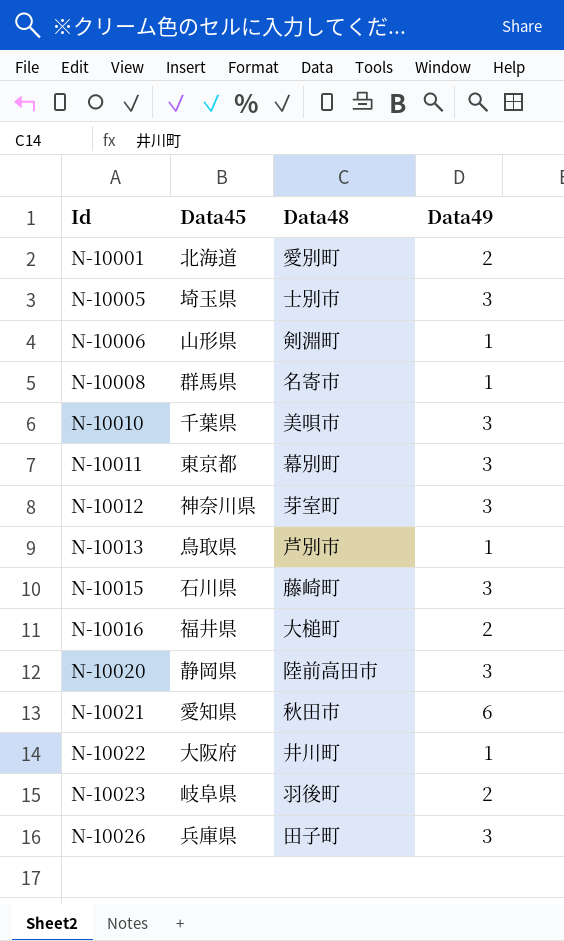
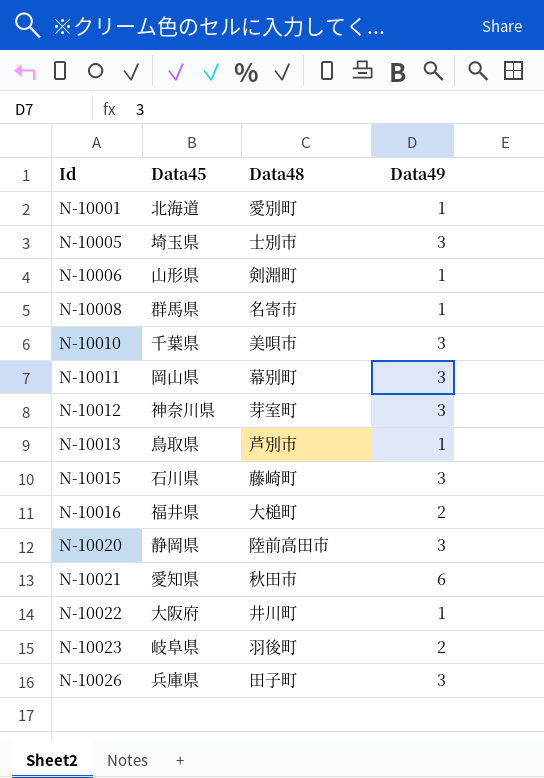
N-10001 | Data49: 2 -> 1
N-10011 | Data45: 東京都 -> 岡山県

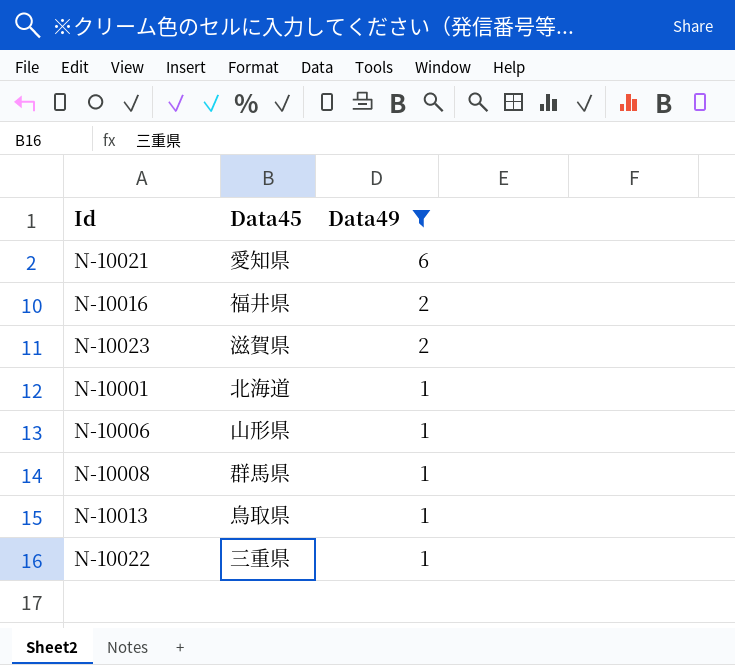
filter: none -> Data49 != 3
row order: Id ascending -> Data49 descending
column Data48 | position: 3 -> none
N-10023 | Data45: 岐阜県 -> 滋賀県
N-10022 | Data45: 大阪府 -> 三重県

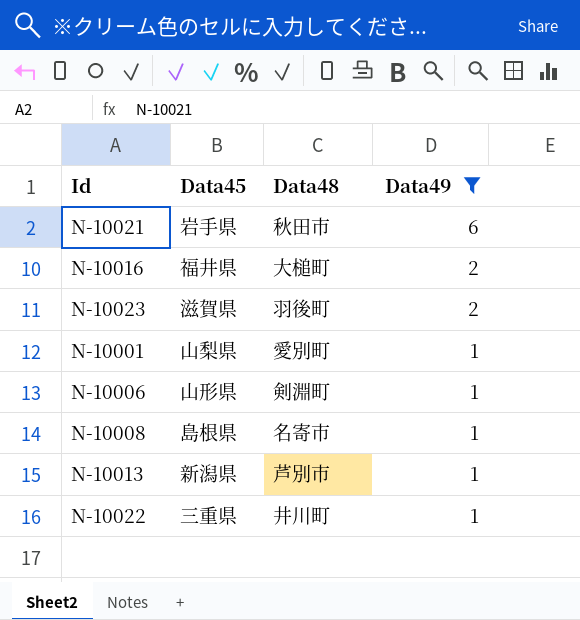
column Data48 | position: none -> 3
N-10021 | Data45: 愛知県 -> 岩手県
N-10001 | Data45: 北海道 -> 山梨県
N-10008 | Data45: 群馬県 -> 島根県
N-10013 | Data45: 鳥取県 -> 新潟県

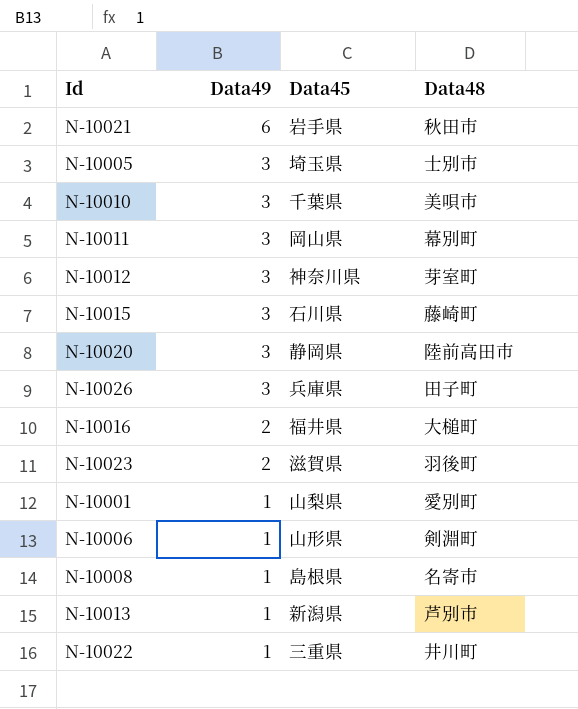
filter: Data49 != 3 -> none
column Data49 | position: 4 -> 2

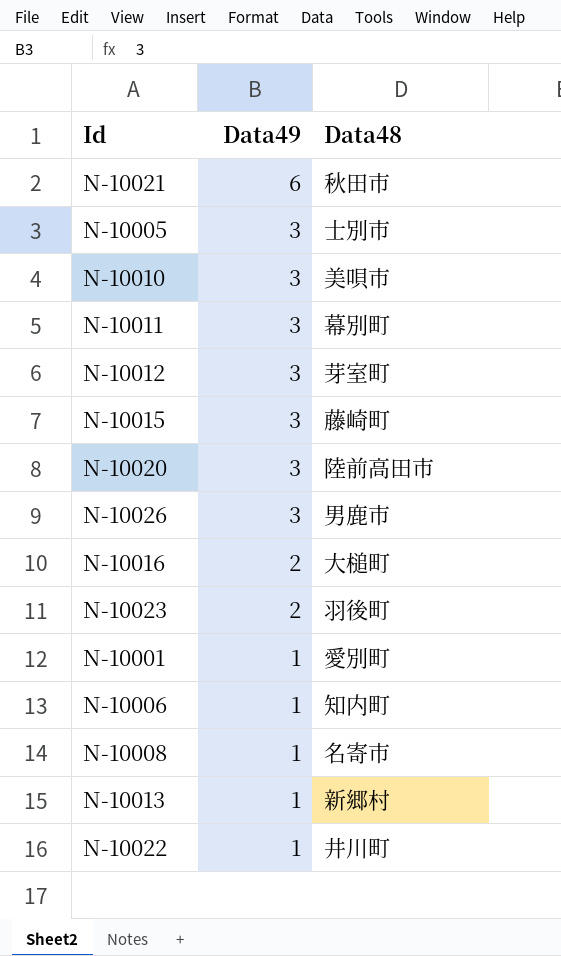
column Data45 | position: 3 -> none
N-10026 | Data48: 田子町 -> 男鹿市
N-10006 | Data48: 剣淵町 -> 知内町
N-10013 | Data48: 芦別市 -> 新郷村

